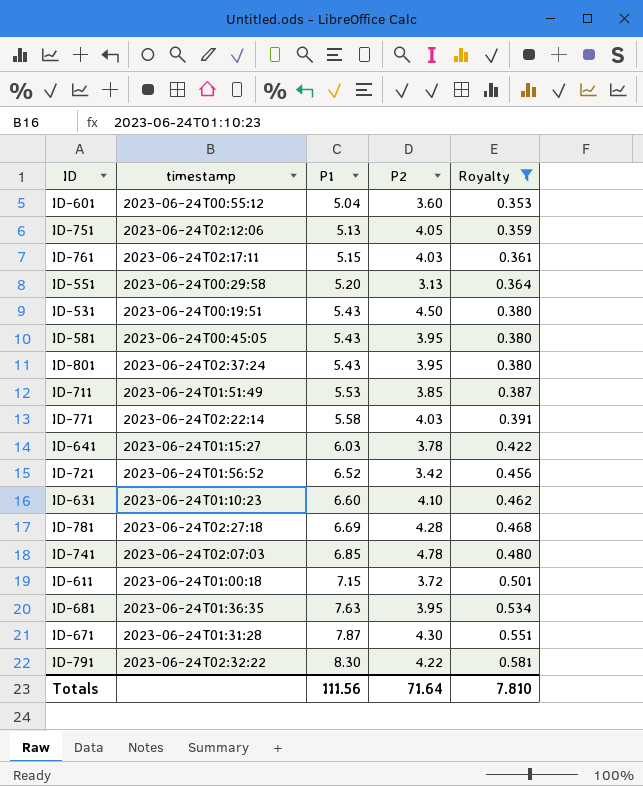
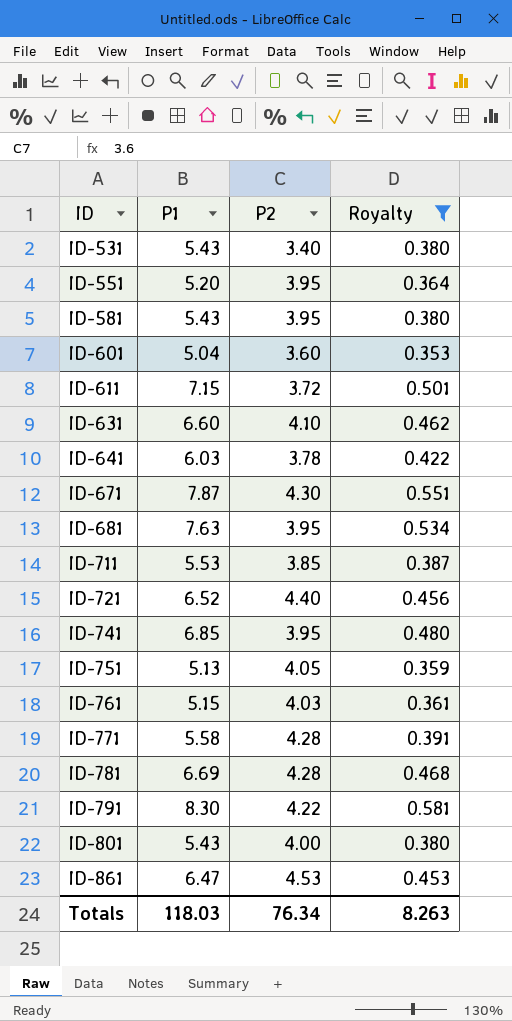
row order: P1 ascending -> ID ascending
column timestamp | position: 2 -> none
ID-531 | P2: 4.50 -> 3.40
ID-551 | P2: 3.13 -> 3.95
ID-721 | P2: 3.42 -> 4.40
ID-741 | P2: 4.78 -> 3.95
ID-771 | P2: 4.03 -> 4.28
ID-801 | P2: 3.95 -> 4.00
row ID-861: none -> 6.47 | 4.53 | 0.453
Totals | P1: 111.56 -> 118.03
Totals | P2: 71.64 -> 76.34
Totals | Royalty: 7.810 -> 8.263

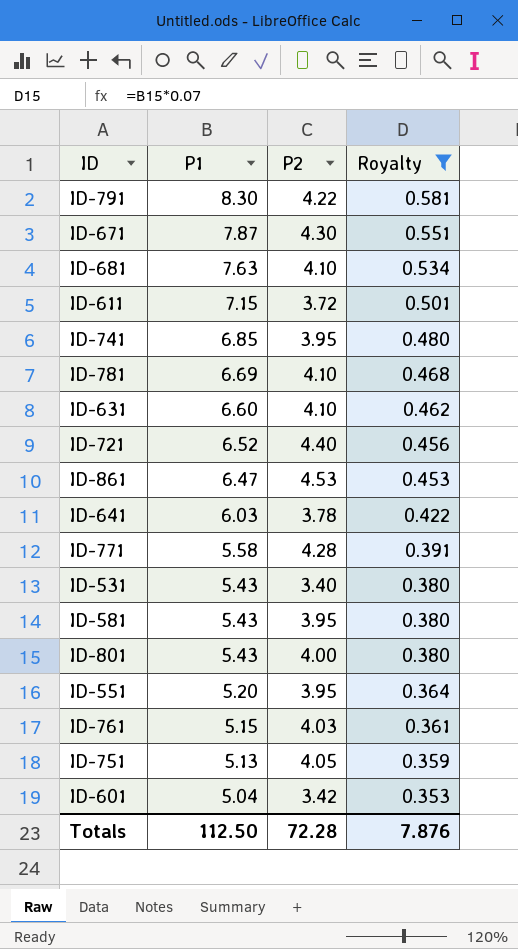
row order: ID ascending -> P1 descending
row ID-711: 5.53 | 3.85 | 0.387 -> none
ID-681 | P2: 3.95 -> 4.10
ID-781 | P2: 4.28 -> 4.10
ID-601 | P2: 3.60 -> 3.42
Totals | P1: 118.03 -> 112.50
Totals | P2: 76.34 -> 72.28
Totals | Royalty: 8.263 -> 7.876

